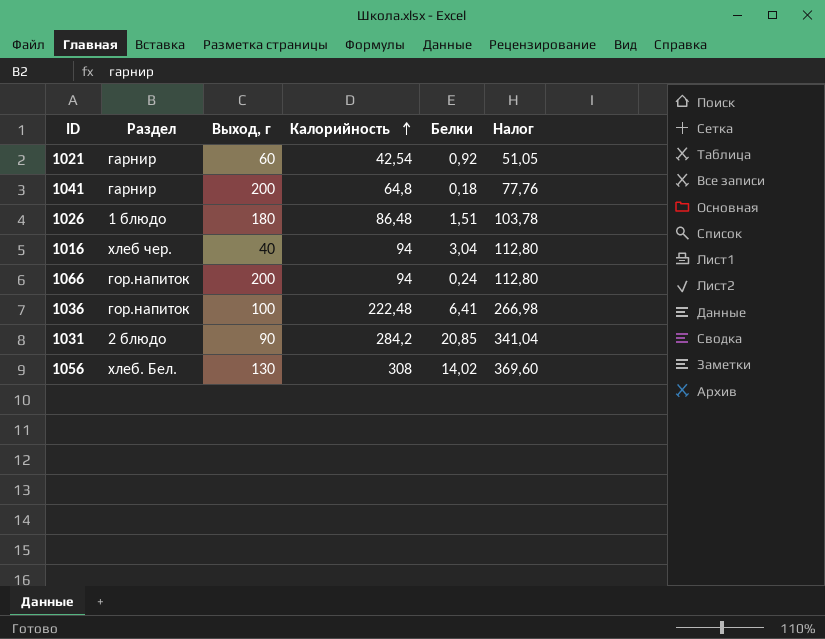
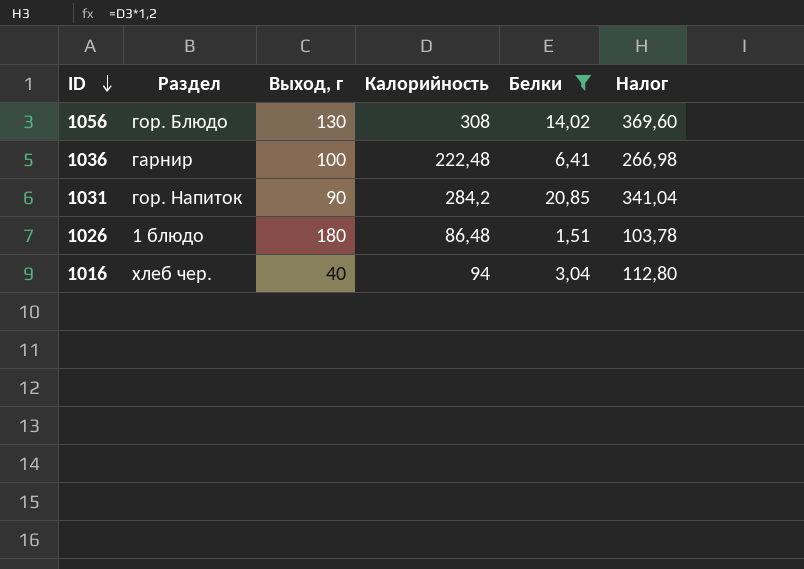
filter: none -> Белки >= 1,51
row order: Калорийность ascending -> ID descending
1056 | Раздел: хлеб. Бел. -> гор. Блюдо
1036 | Раздел: гор.напиток -> гарнир
1031 | Раздел: 2 блюдо -> гор. Напиток

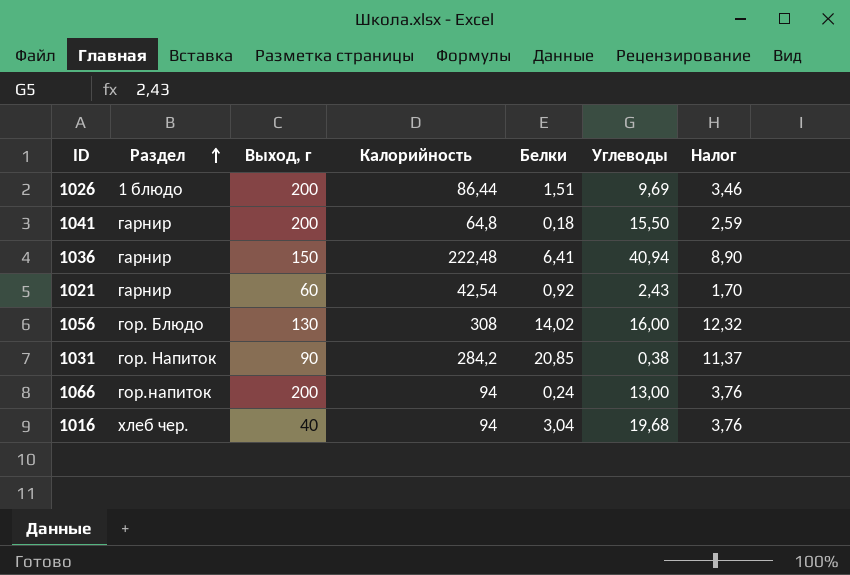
filter: Белки >= 1,51 -> none
row order: ID descending -> Раздел ascending
column Углеводы | position: none -> 6
column Налог | formula: [Калорийность] * 1,2 -> [Калорийность] * 0,04
1026 | Выход, г: 180 -> 200
1026 | Калорийность: 86,48 -> 86,44
1036 | Выход, г: 100 -> 150

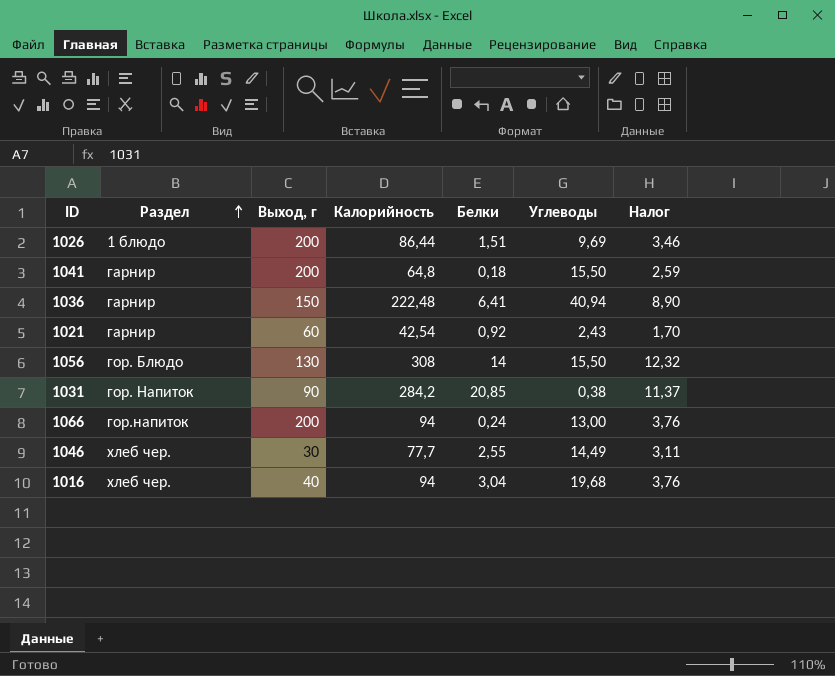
1056 | Белки: 14,02 -> 14
1056 | Углеводы: 16,00 -> 15,50
row 1046: none -> хлеб чер. | 30 | 77,7 | 2,55 | 14,49 | 3,11

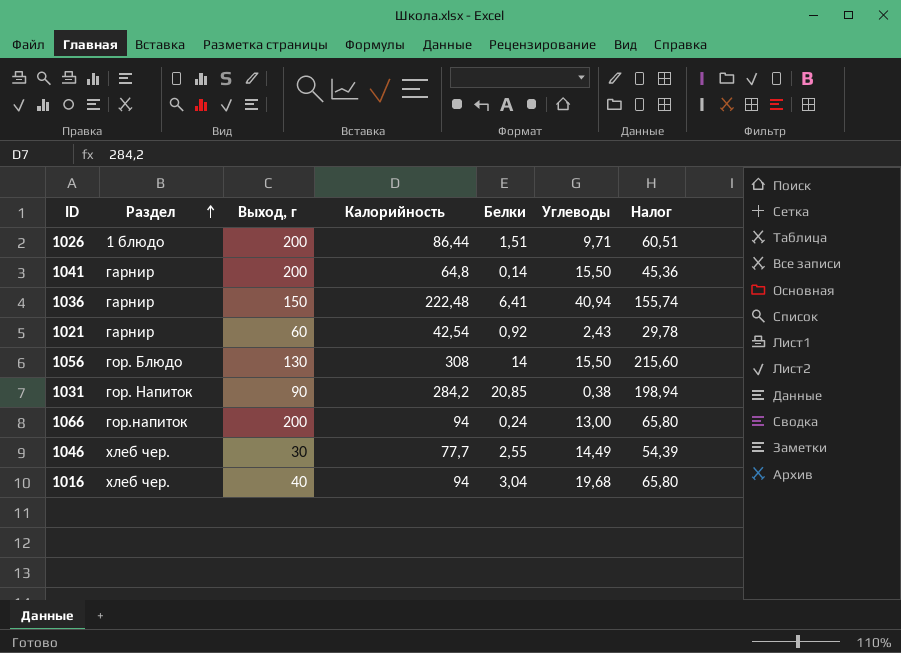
column Налог | formula: [Калорийность] * 0,04 -> [Калорийность] * 0,7
1026 | Углеводы: 9,69 -> 9,71
1041 | Белки: 0,18 -> 0,14

